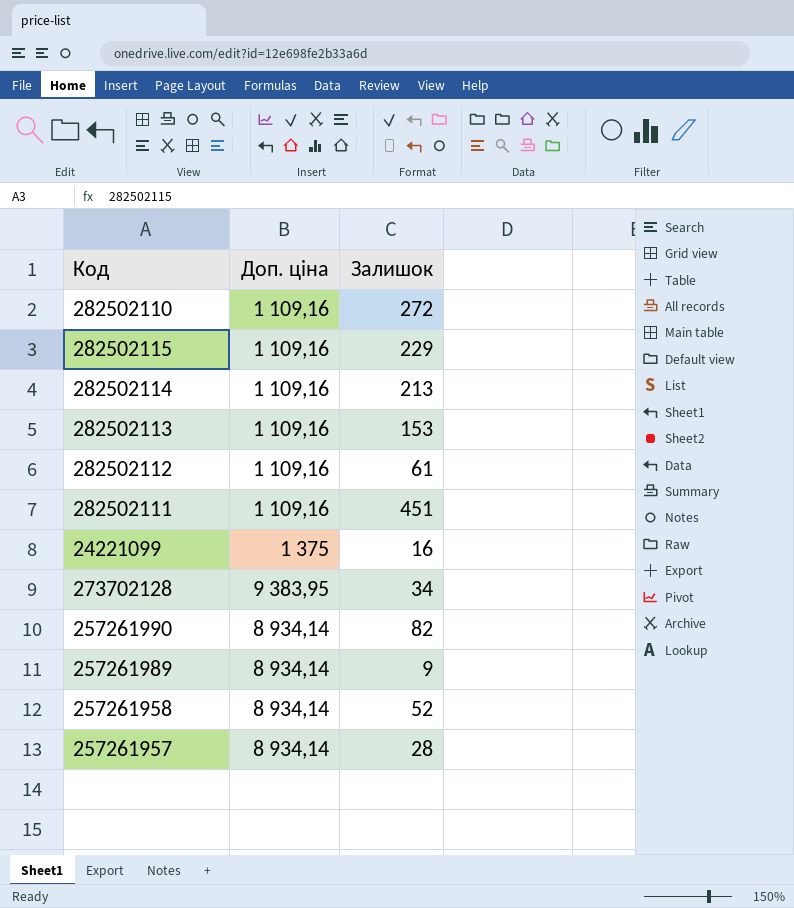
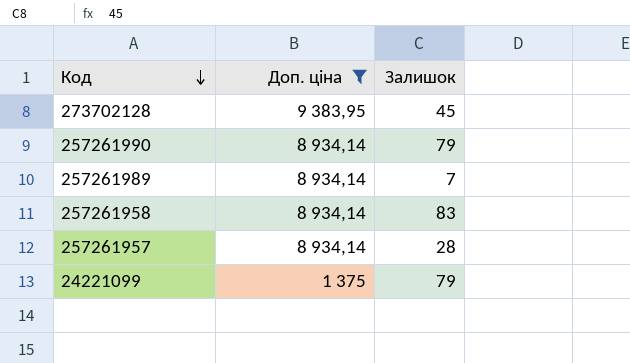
filter: none -> Доп. ціна != 1 109,16
row order: none -> Код descending
273702128 | Залишок: 34 -> 45
257261990 | Залишок: 82 -> 79
257261989 | Залишок: 9 -> 7
257261958 | Залишок: 52 -> 83
24221099 | Залишок: 16 -> 79

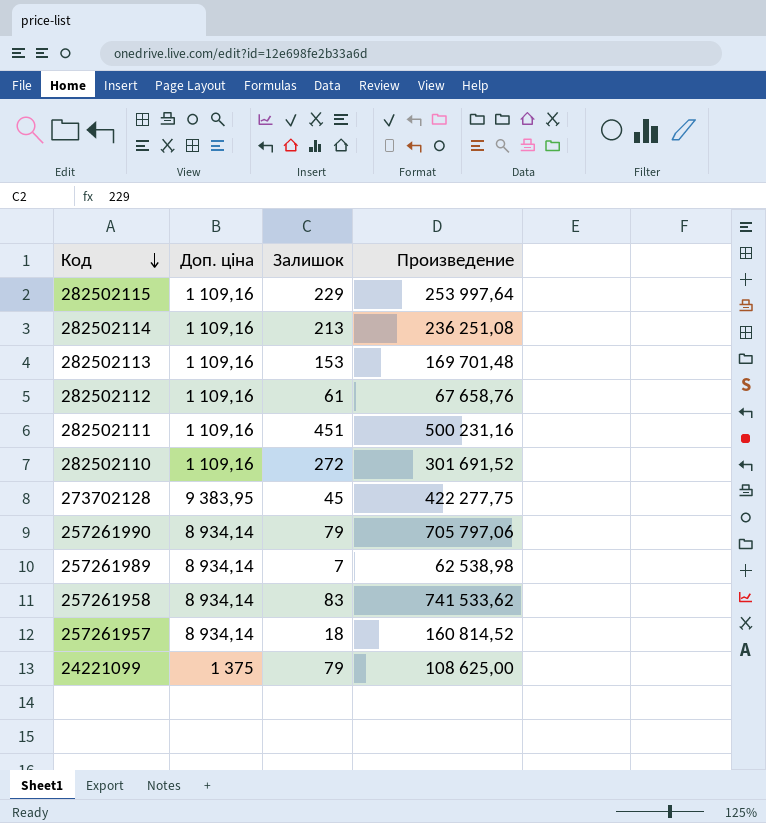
filter: Доп. ціна != 1 109,16 -> none
column Произведение | formula: none -> [Доп. ціна] * [Залишок]
257261957 | Залишок: 28 -> 18

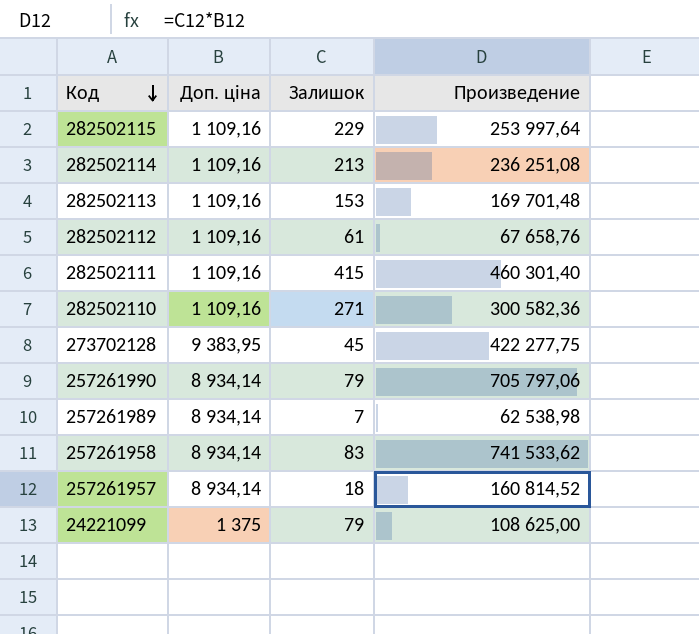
282502111 | Залишок: 451 -> 415
282502111 | Произведение: 500 231,16 -> 460 301,40
282502110 | Залишок: 272 -> 271
282502110 | Произведение: 301 691,52 -> 300 582,36

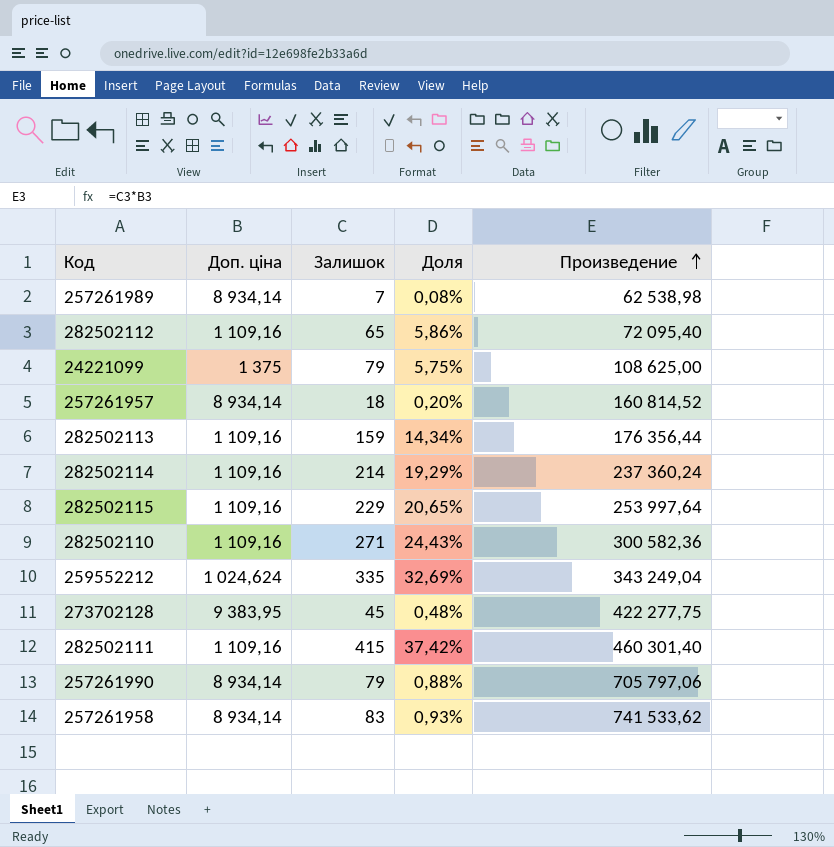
row order: Код descending -> Произведение ascending
column Доля | formula: none -> [Залишок] / [Доп. ціна]
282502112 | Залишок: 61 -> 65
282502112 | Произведение: 67 658,76 -> 72 095,40
282502113 | Залишок: 153 -> 159
282502113 | Произведение: 169 701,48 -> 176 356,44
282502114 | Залишок: 213 -> 214
282502114 | Произведение: 236 251,08 -> 237 360,24
row 259552212: none -> 1 024,624 | 335 | 32,69% | 343 249,04

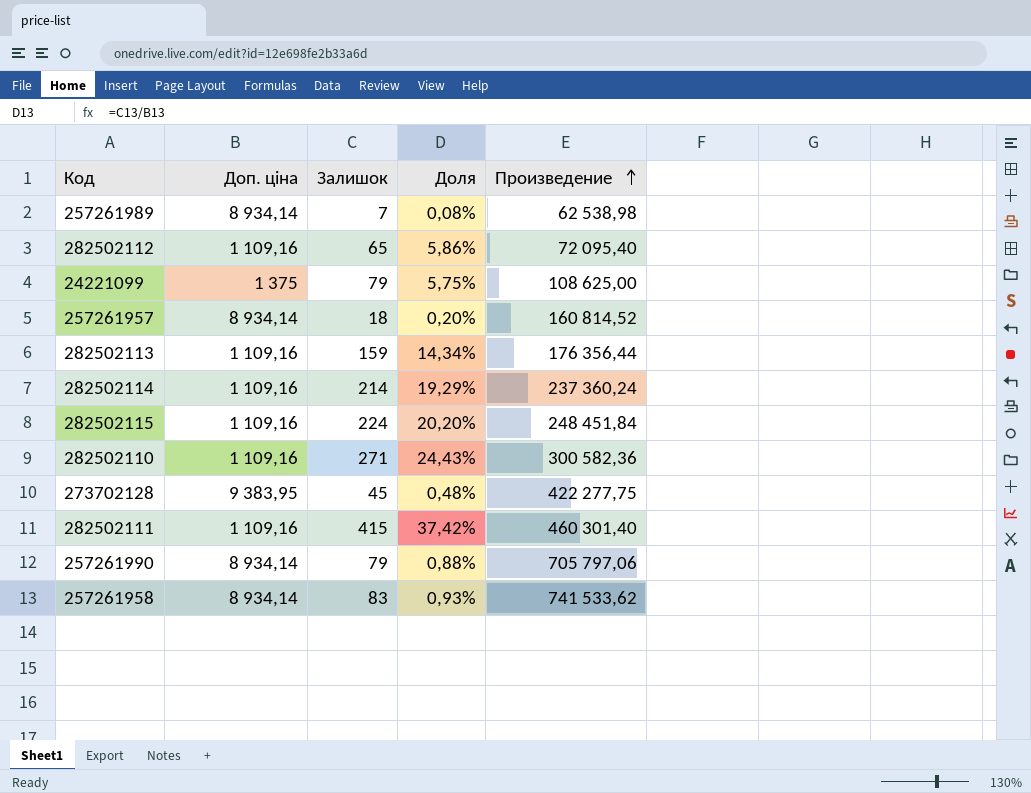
row 259552212: 1 024,624 | 335 | 32,69% | 343 249,04 -> none
282502115 | Залишок: 229 -> 224
282502115 | Доля: 20,65% -> 20,20%
282502115 | Произведение: 253 997,64 -> 248 451,84

